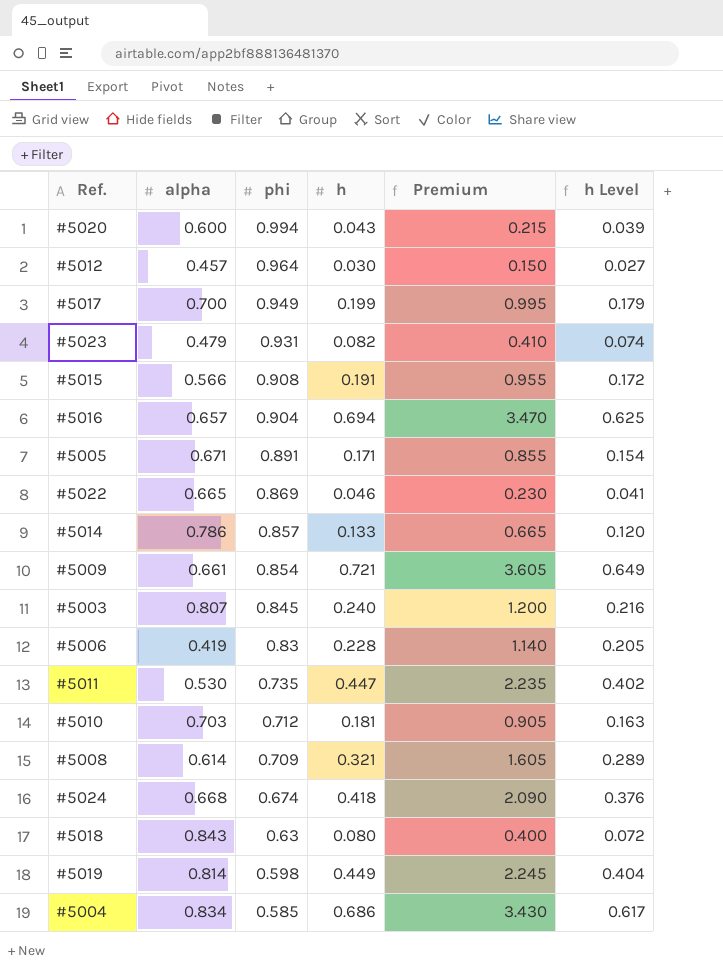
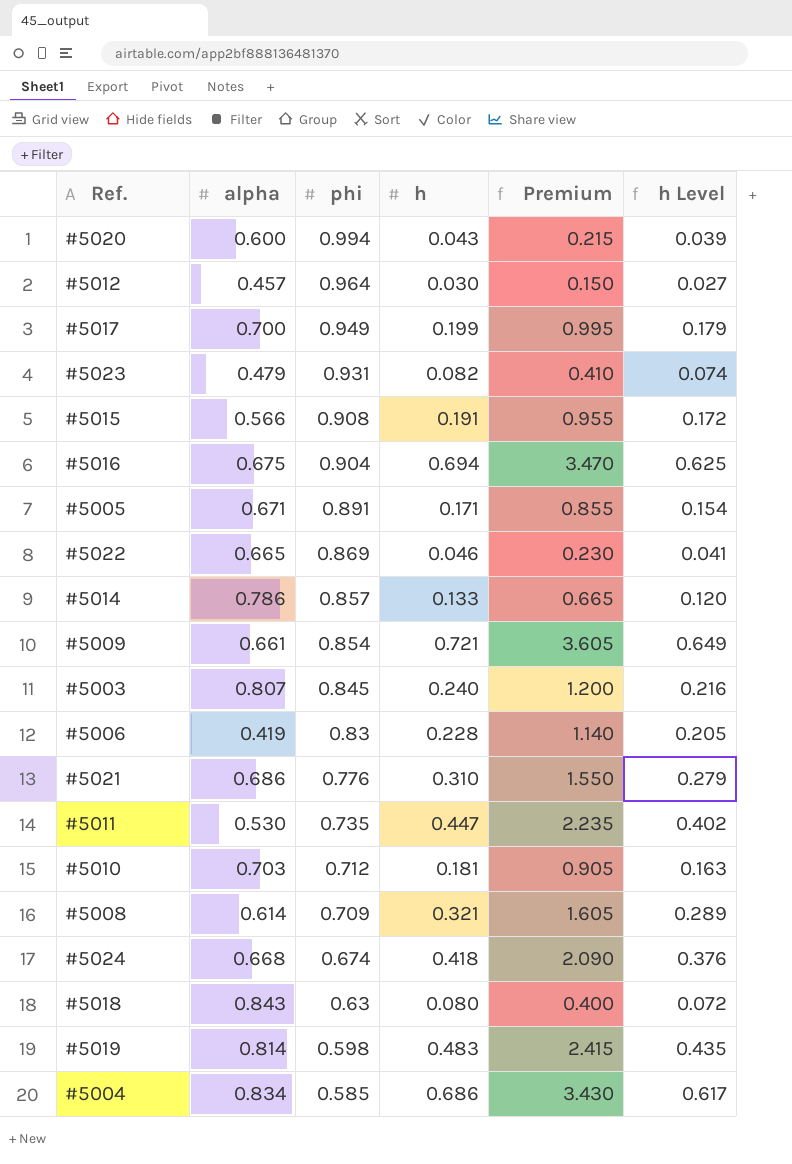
#5016 | alpha: 0.657 -> 0.675
row #5021: none -> 0.686 | 0.776 | 0.310 | 1.550 | 0.279
#5019 | h: 0.449 -> 0.483
#5019 | Premium: 2.245 -> 2.415
#5019 | h Level: 0.404 -> 0.435

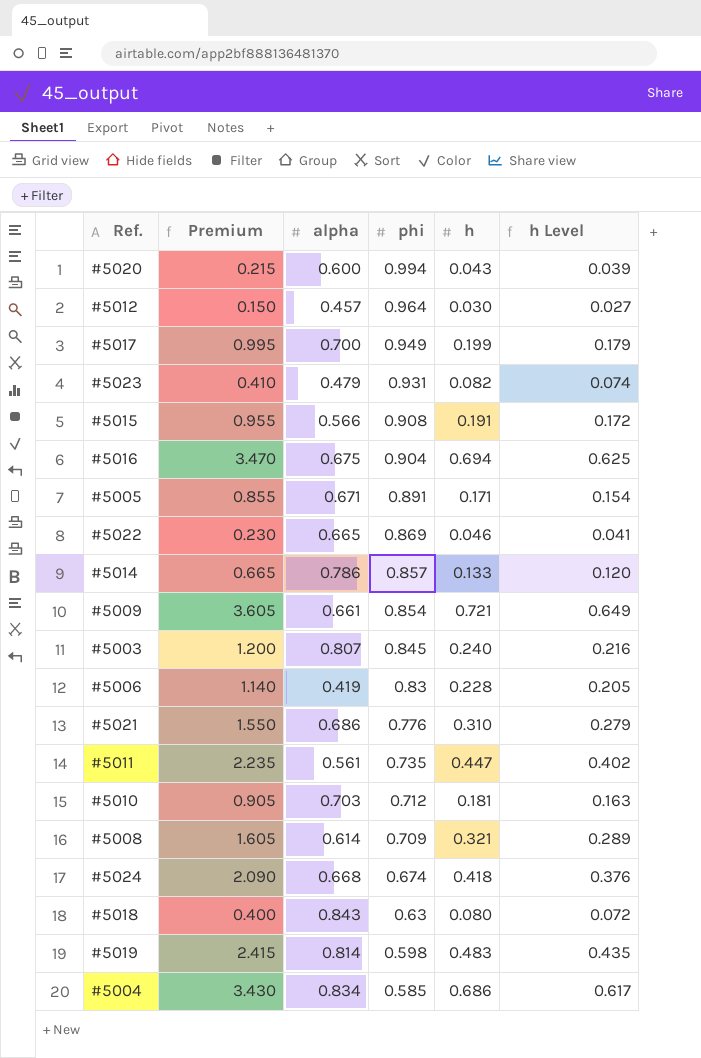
column Premium | position: 5 -> 2
#5011 | alpha: 0.530 -> 0.561

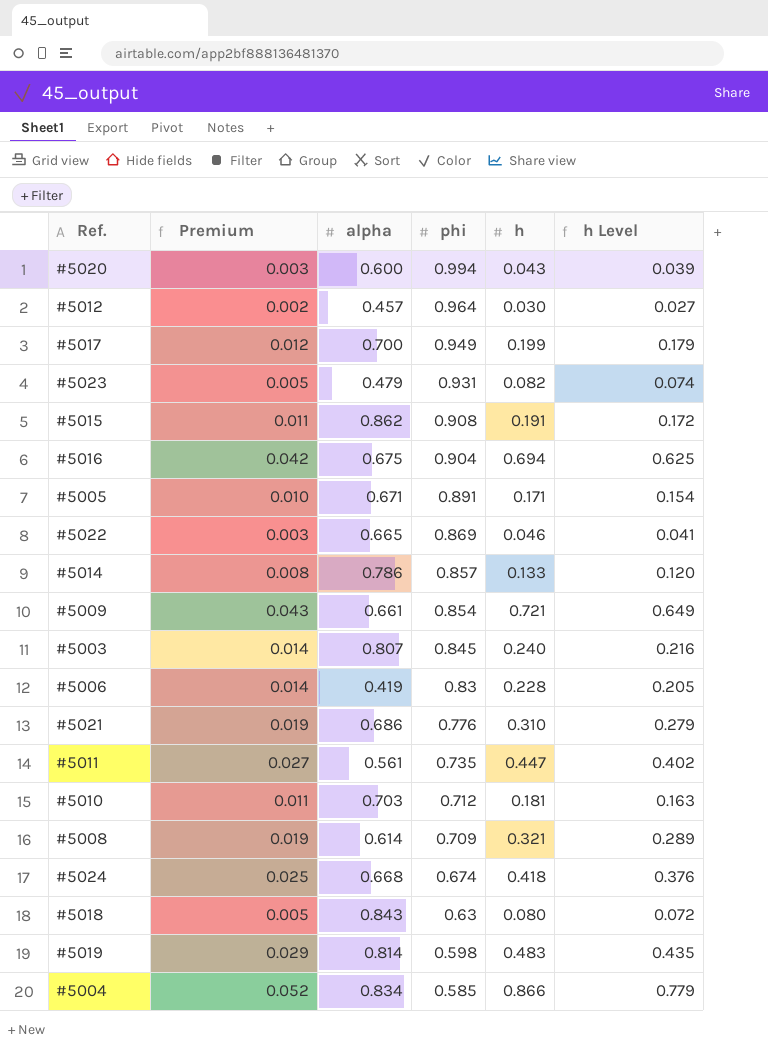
column Premium | formula: [h] * 5 -> [h] * 0.06
#5015 | alpha: 0.566 -> 0.862
#5004 | h: 0.686 -> 0.866
#5004 | h Level: 0.617 -> 0.779

